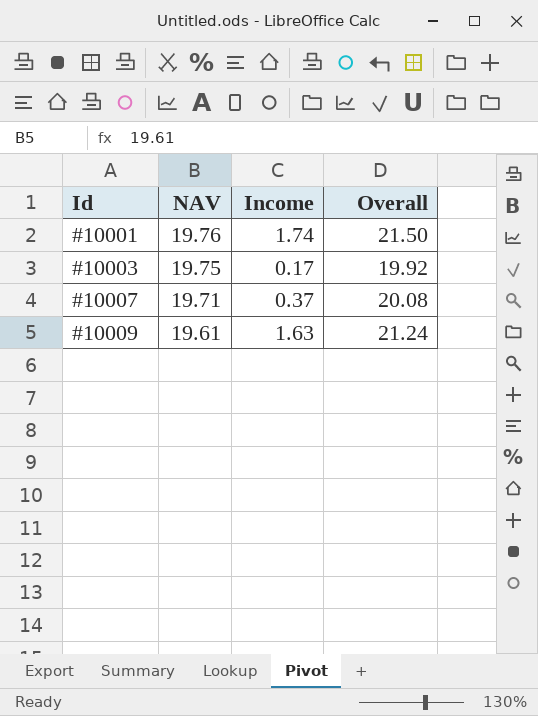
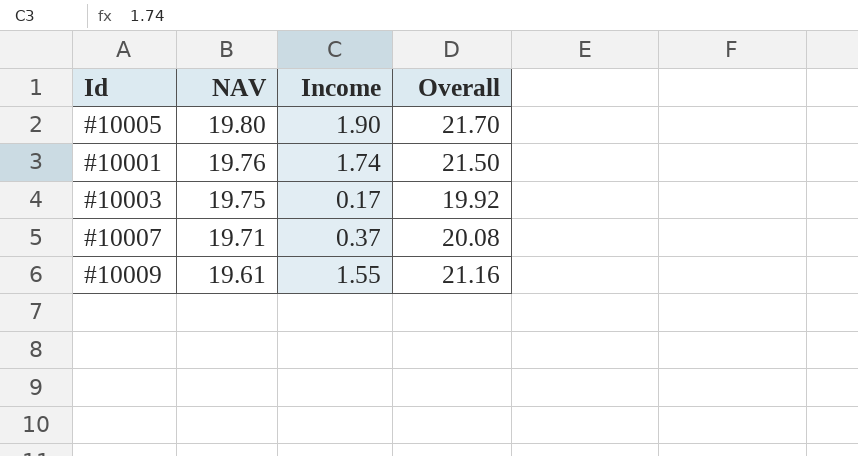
row #10005: none -> 19.80 | 1.90 | 21.70
#10009 | Income: 1.63 -> 1.55
#10009 | Overall: 21.24 -> 21.16

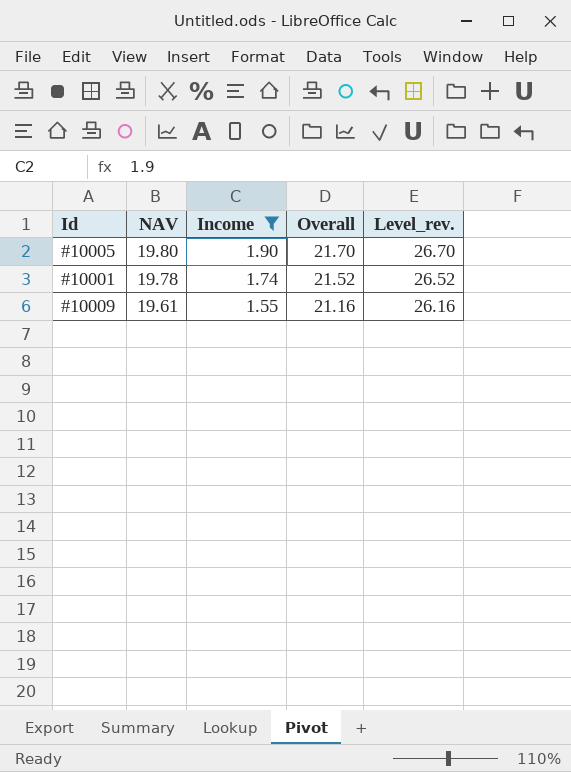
filter: none -> Income >= 1.55
column Level_rev. | formula: none -> [Overall] + 5
#10001 | NAV: 19.76 -> 19.78
#10001 | Overall: 21.50 -> 21.52

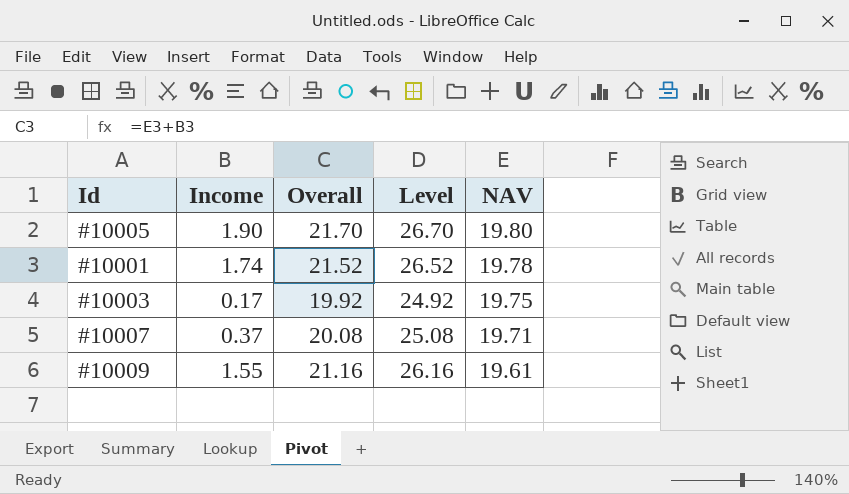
filter: Income >= 1.55 -> none
column name: Level_rev. -> Level
column NAV | position: 2 -> 5

